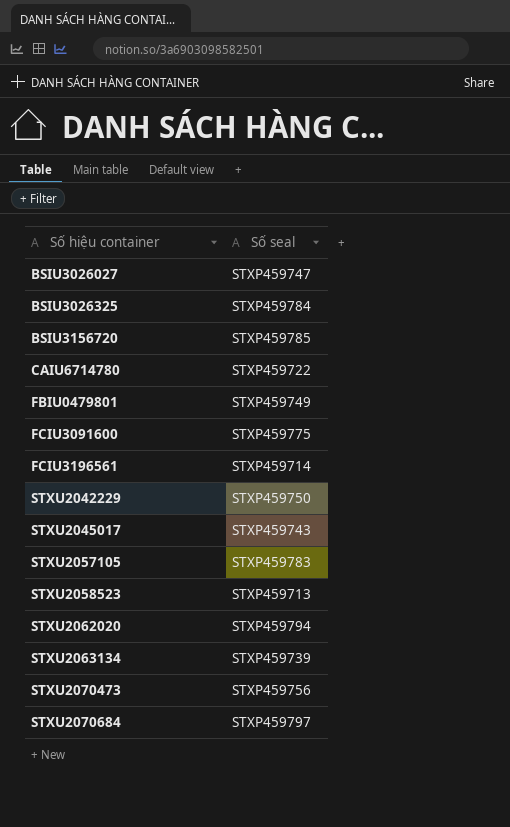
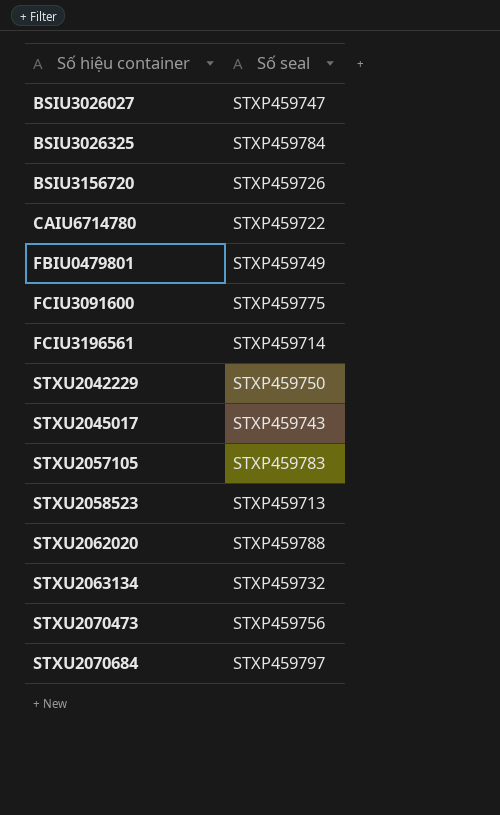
BSIU3156720 | Số seal: STXP459785 -> STXP459726
STXU2062020 | Số seal: STXP459794 -> STXP459788
STXU2063134 | Số seal: STXP459739 -> STXP459732

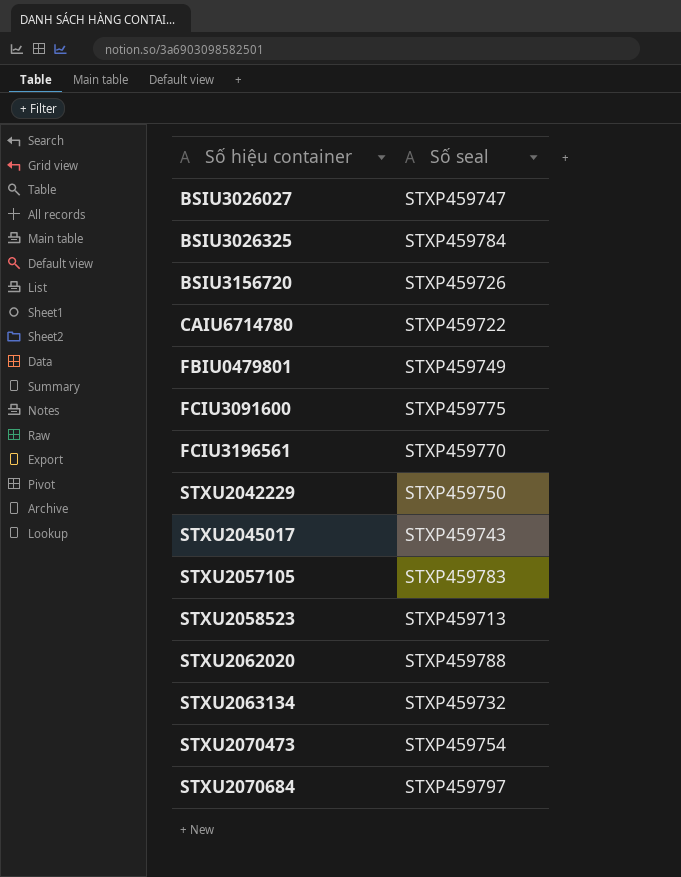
FCIU3196561 | Số seal: STXP459714 -> STXP459770
STXU2070473 | Số seal: STXP459756 -> STXP459754

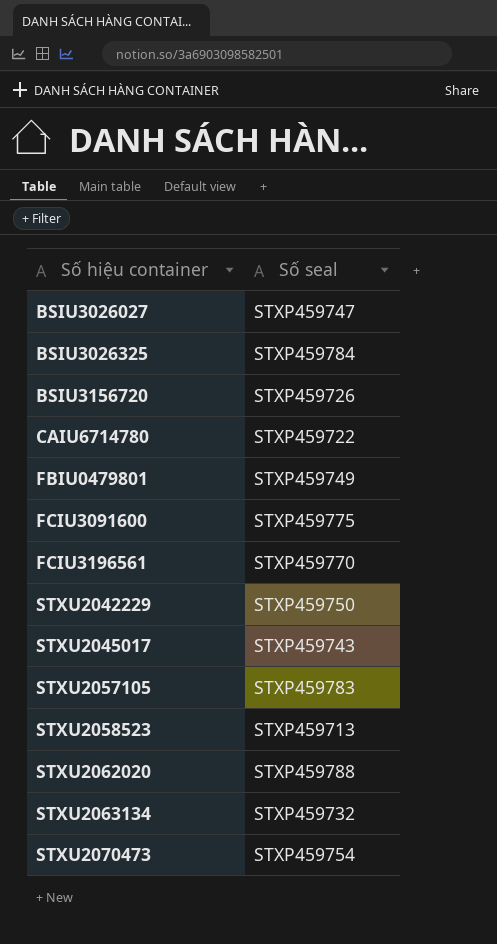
row STXU2070684: STXP459797 -> none

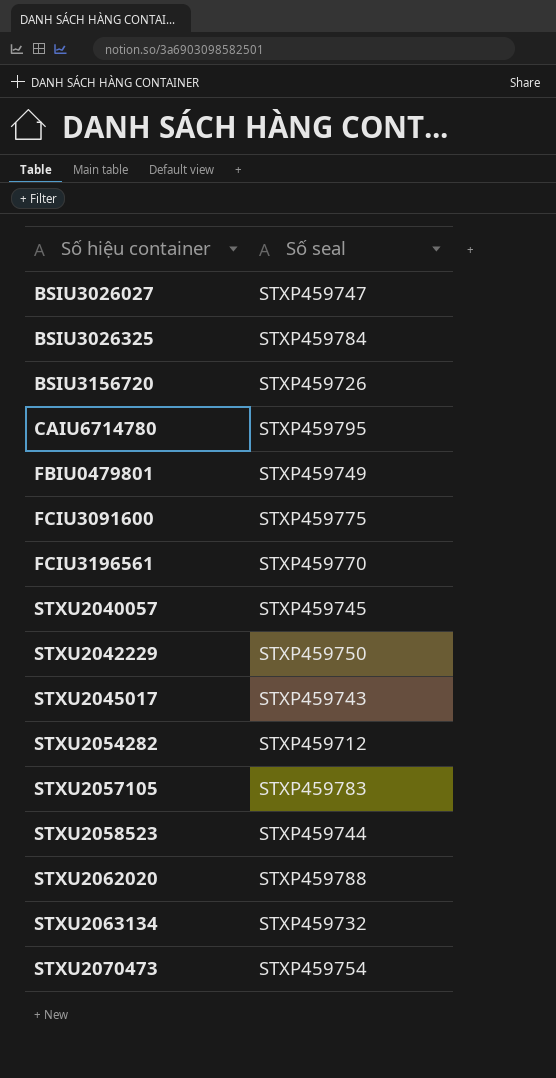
CAIU6714780 | Số seal: STXP459722 -> STXP459795
row STXU2040057: none -> STXP459745
row STXU2054282: none -> STXP459712
STXU2058523 | Số seal: STXP459713 -> STXP459744

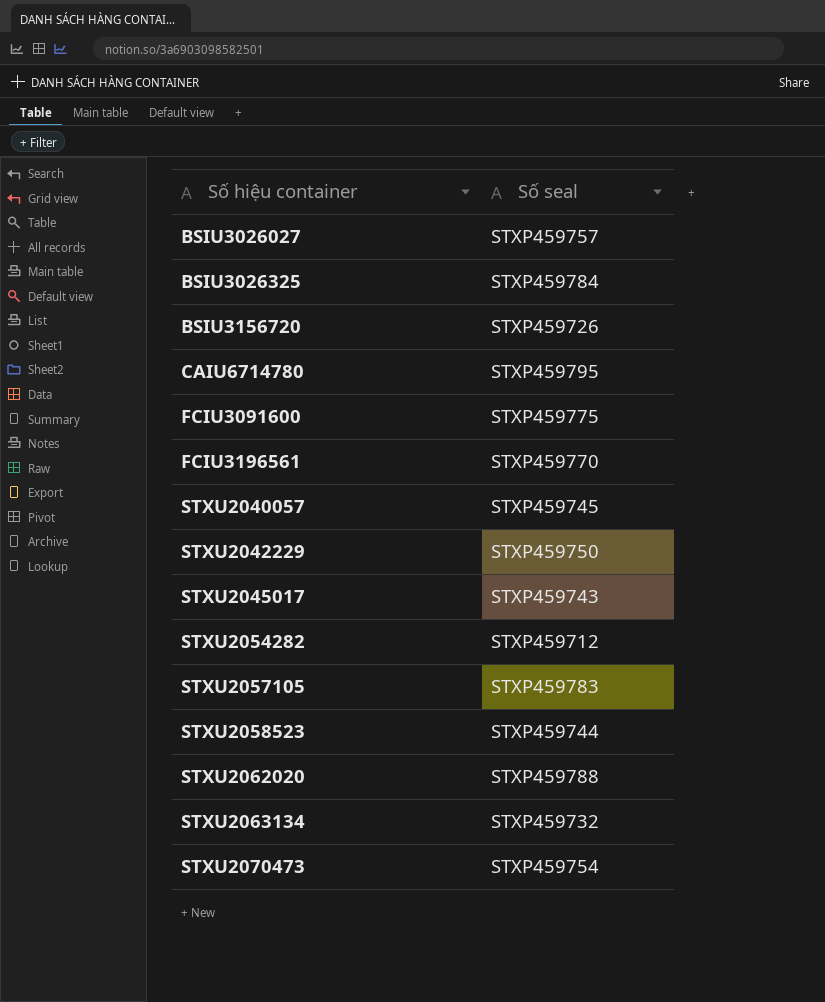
row FBIU0479801: STXP459749 -> none
BSIU3026027 | Số seal: STXP459747 -> STXP459757

